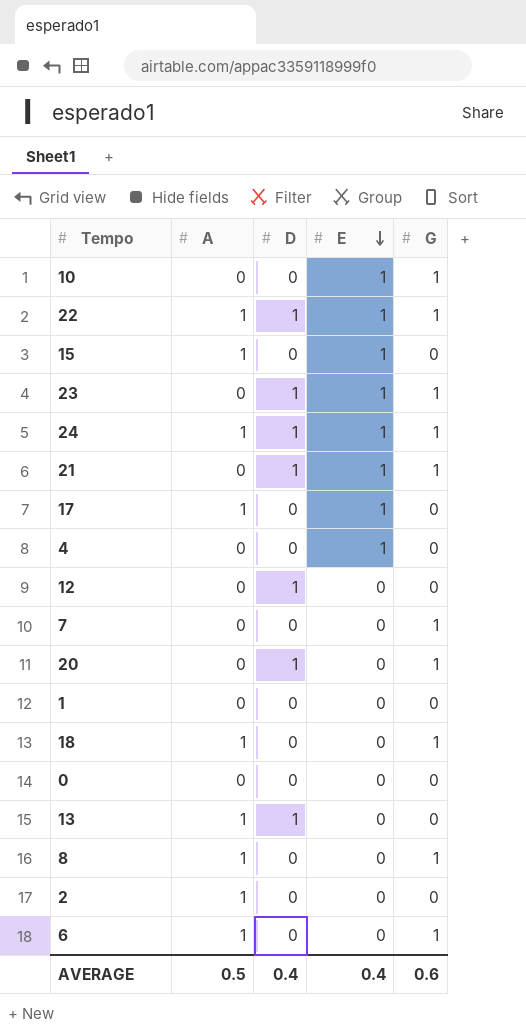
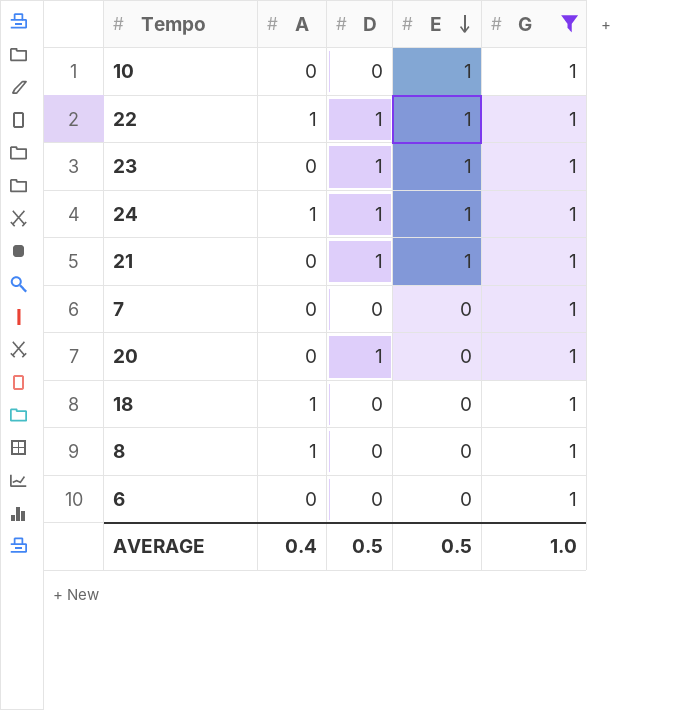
filter: none -> G = 1
6 | A: 1 -> 0
AVERAGE | A: 0.5 -> 0.4
AVERAGE | D: 0.4 -> 0.5
AVERAGE | E: 0.4 -> 0.5
AVERAGE | G: 0.6 -> 1.0

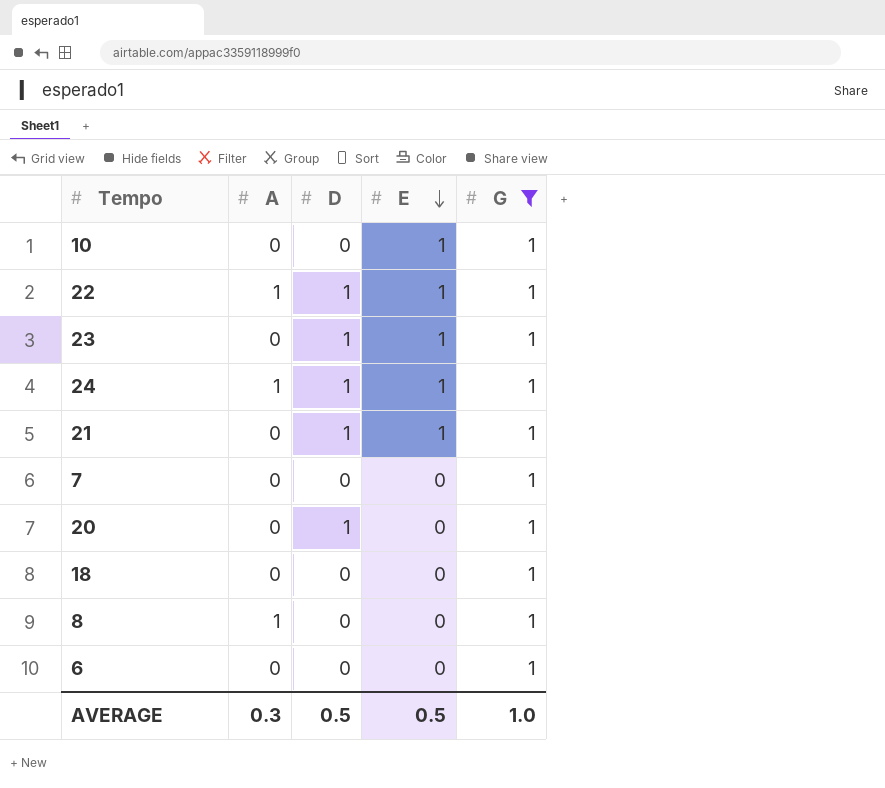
18 | A: 1 -> 0
AVERAGE | A: 0.4 -> 0.3

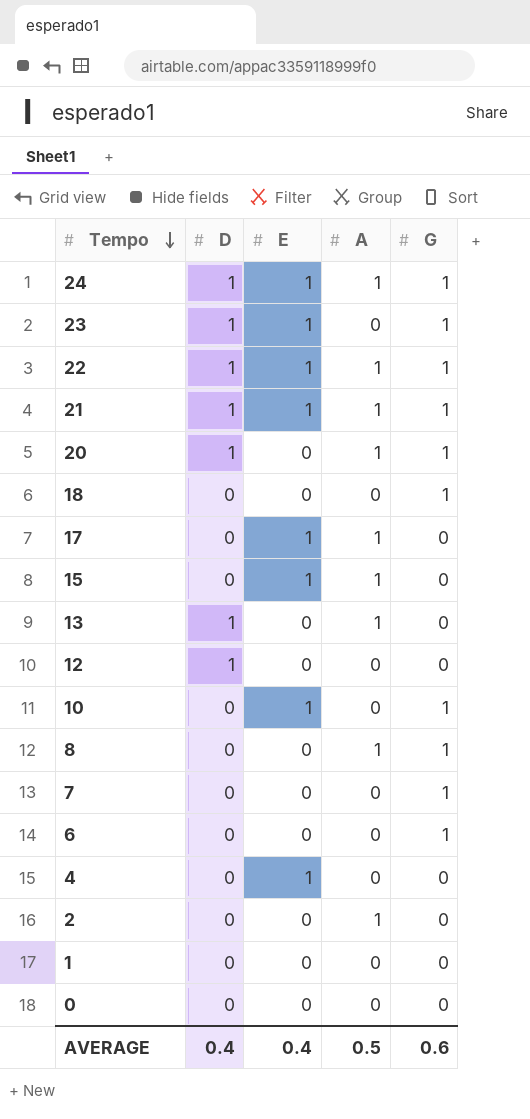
filter: G = 1 -> none
row order: E descending -> Tempo descending
column A | position: 2 -> 4
21 | A: 0 -> 1
20 | A: 0 -> 1
AVERAGE | D: 0.5 -> 0.4
AVERAGE | E: 0.5 -> 0.4
AVERAGE | A: 0.3 -> 0.5
AVERAGE | G: 1.0 -> 0.6

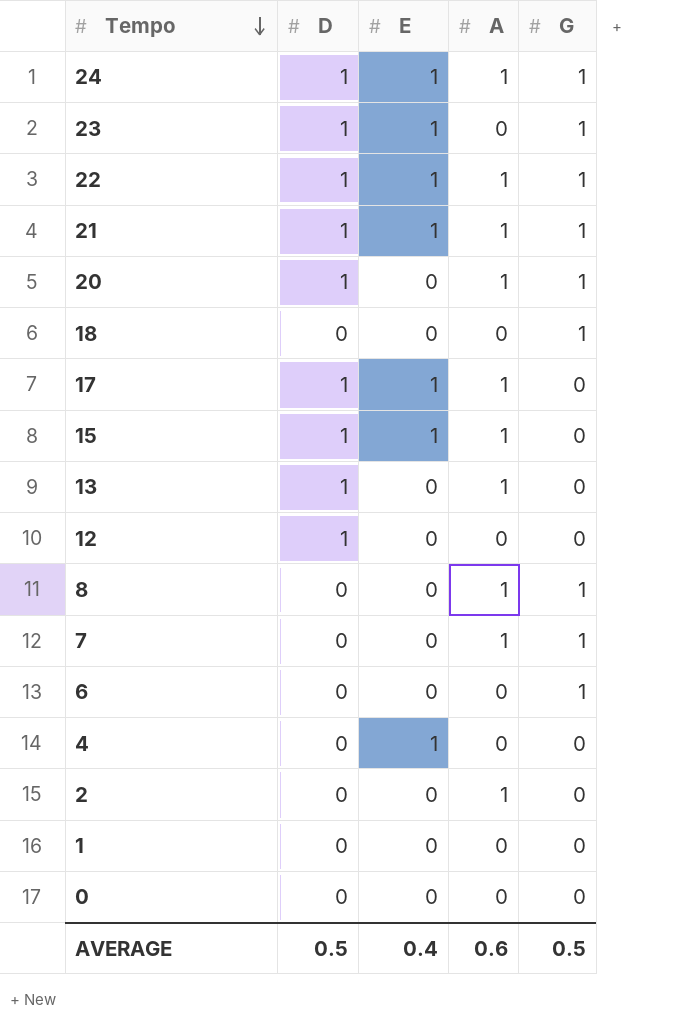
row 10: 0 | 1 | 0 | 1 -> none
17 | D: 0 -> 1
15 | D: 0 -> 1
7 | A: 0 -> 1
AVERAGE | D: 0.4 -> 0.5
AVERAGE | A: 0.5 -> 0.6
AVERAGE | G: 0.6 -> 0.5

